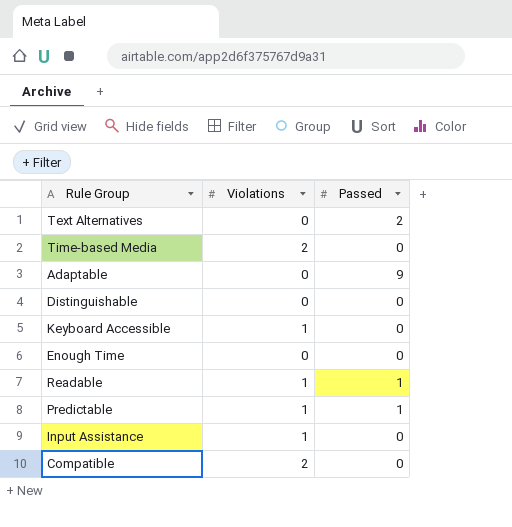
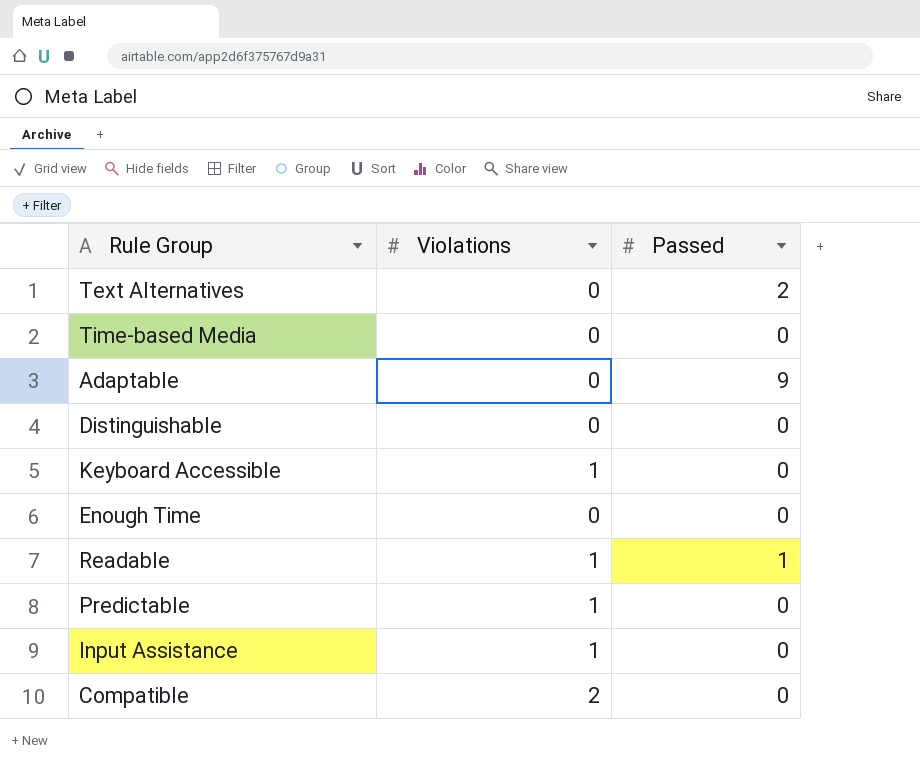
Time-based Media | Violations: 2 -> 0
Predictable | Passed: 1 -> 0

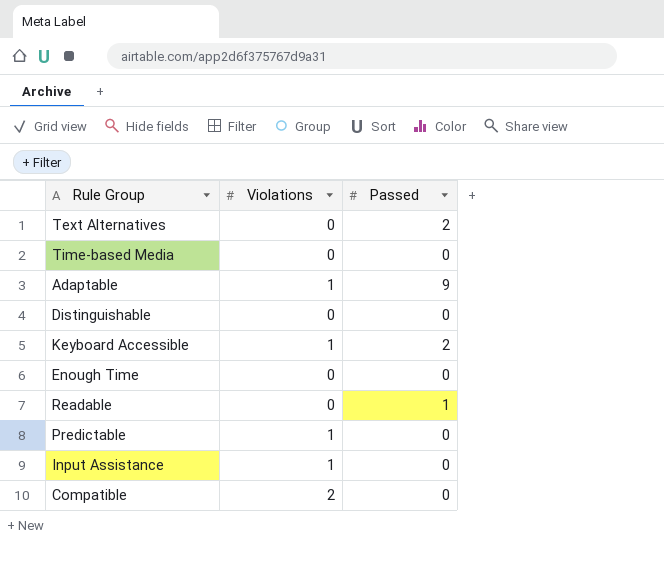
Adaptable | Violations: 0 -> 1
Keyboard Accessible | Passed: 0 -> 2
Readable | Violations: 1 -> 0

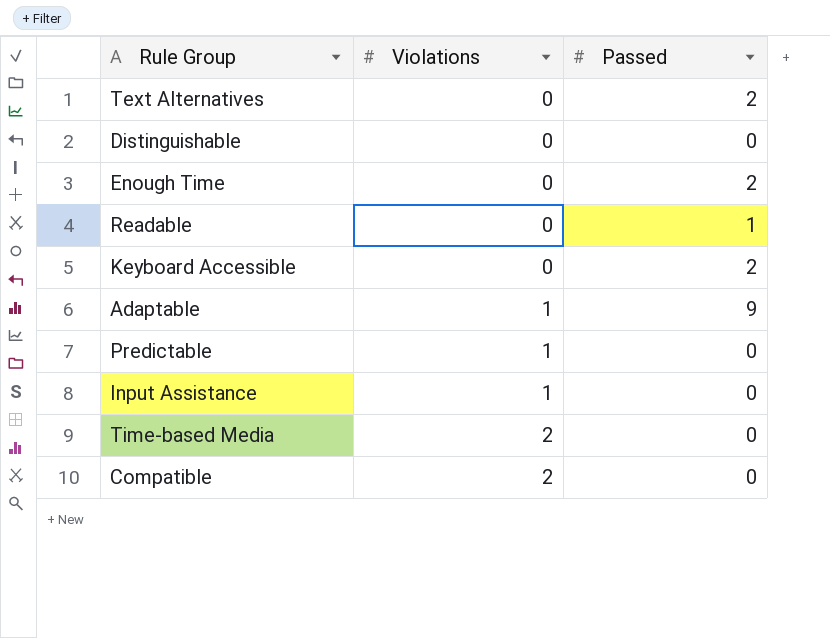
row order: none -> Violations ascending
Enough Time | Passed: 0 -> 2
Keyboard Accessible | Violations: 1 -> 0
Time-based Media | Violations: 0 -> 2

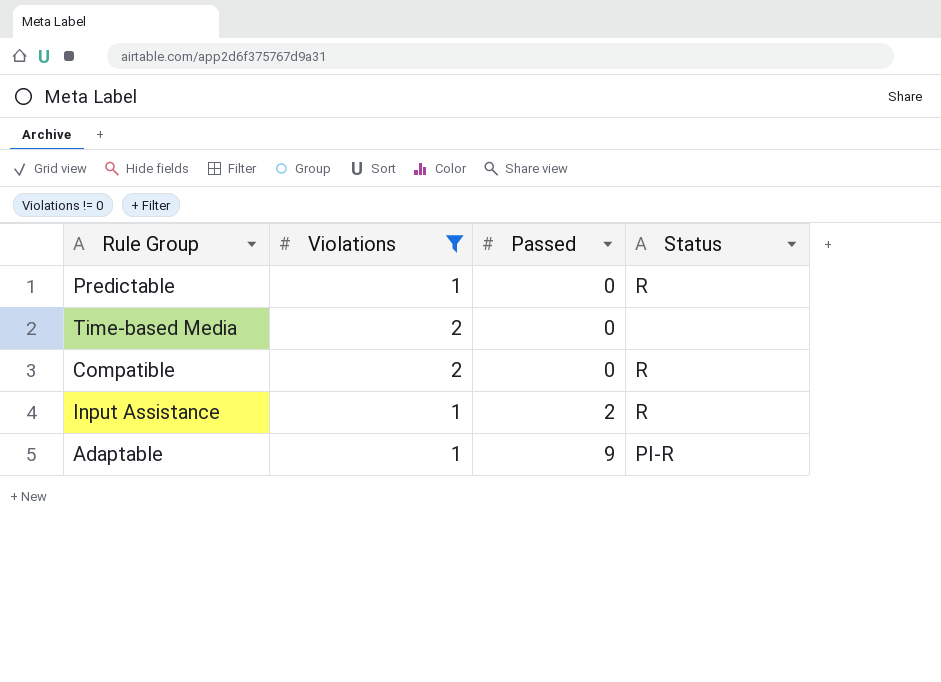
filter: none -> Violations != 0
row order: Violations ascending -> Passed ascending
column Status | position: none -> 4
Input Assistance | Passed: 0 -> 2

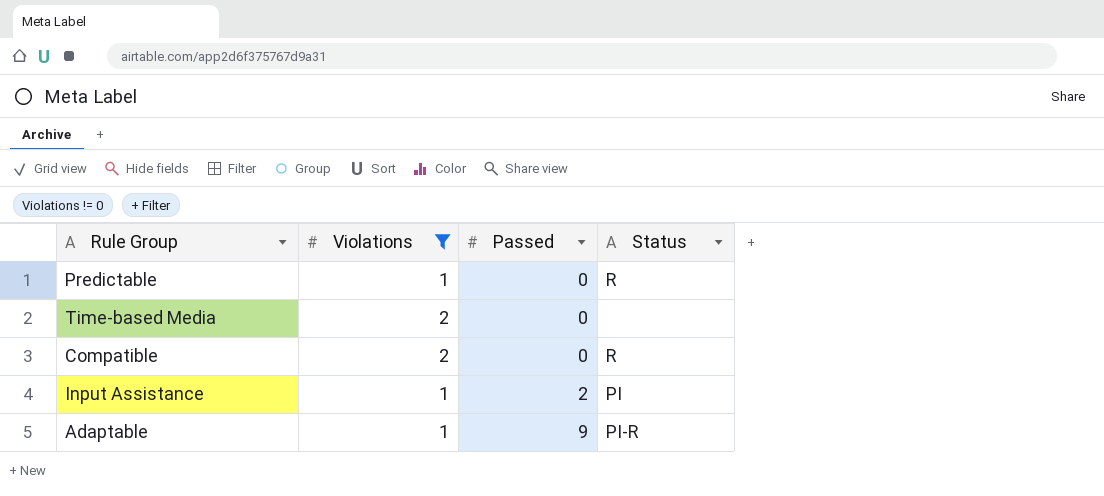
Input Assistance | Status: R -> PI

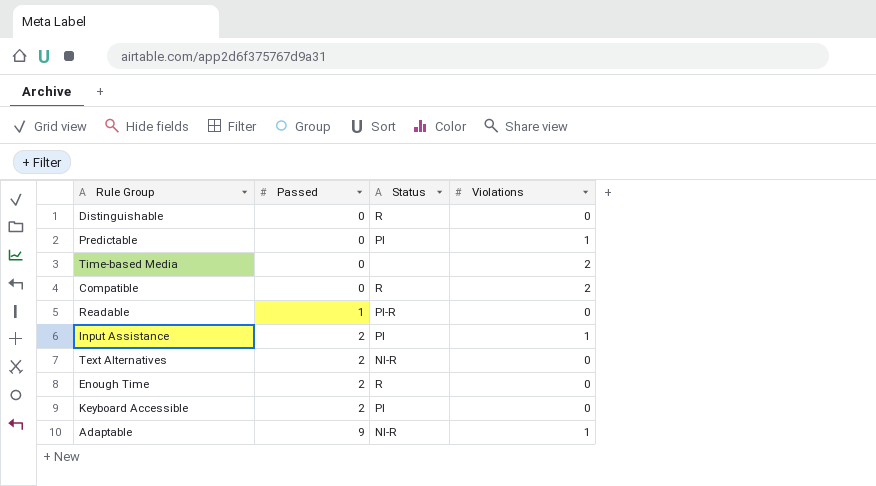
filter: Violations != 0 -> none
column Violations | position: 2 -> 4
Predictable | Status: R -> PI
Adaptable | Status: PI-R -> NI-R

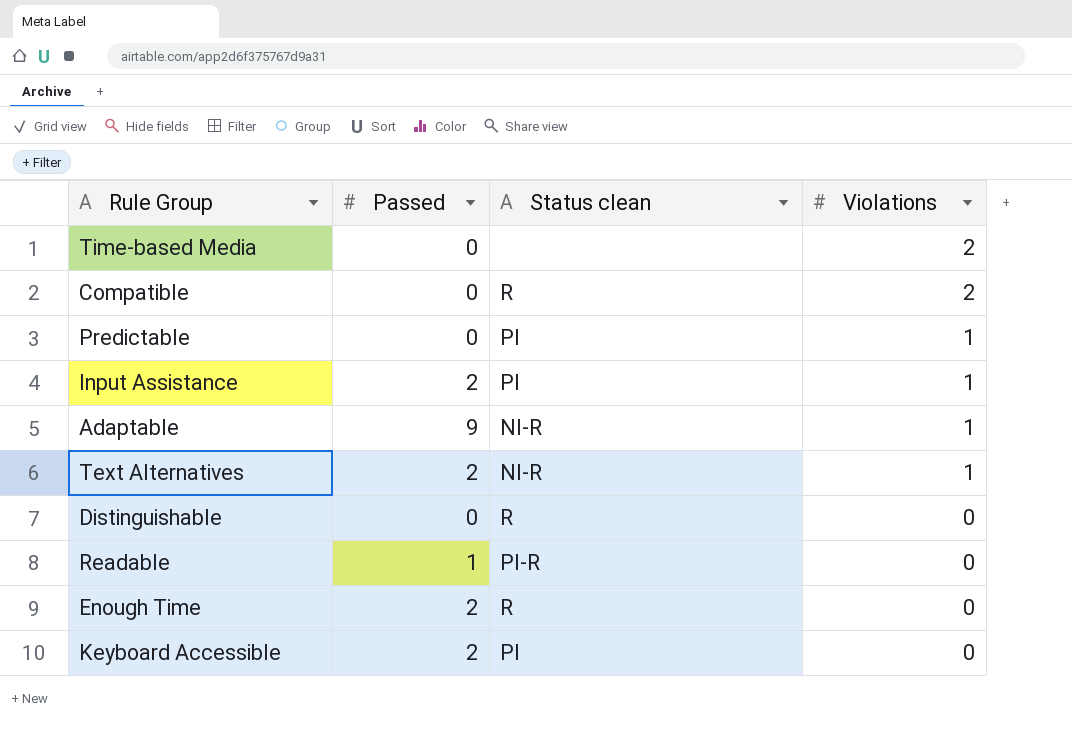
row order: Passed ascending -> Violations descending
column name: Status -> Status clean
Text Alternatives | Violations: 0 -> 1

